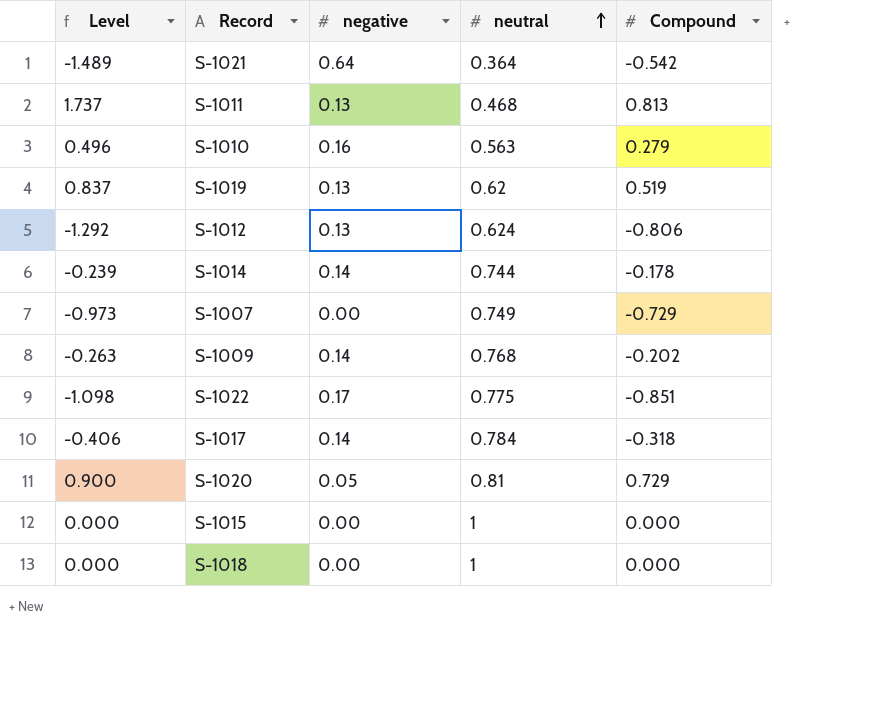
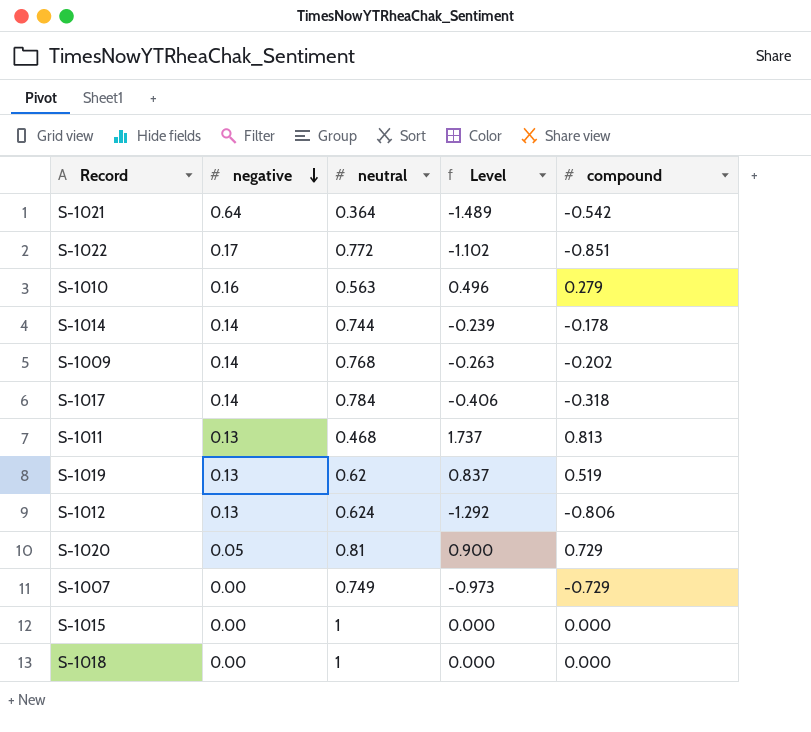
row order: neutral ascending -> negative descending
column Level | position: 1 -> 4
column name: Compound -> compound
S-1022 | neutral: 0.775 -> 0.772
S-1022 | Level: -1.098 -> -1.102

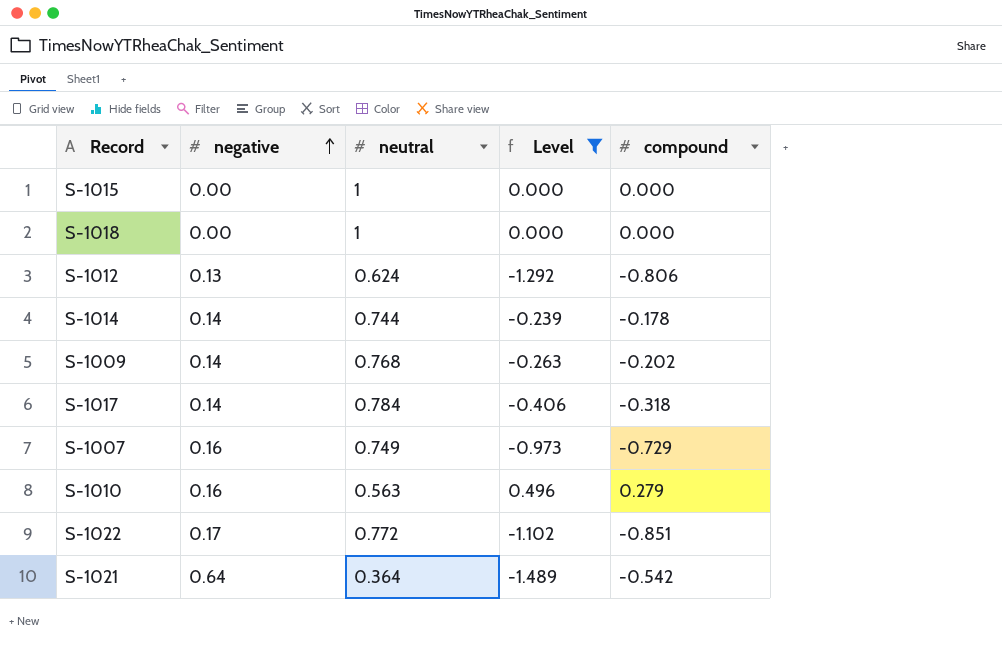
filter: none -> Level <= 0.496
row order: negative descending -> negative ascending
S-1007 | negative: 0.00 -> 0.16

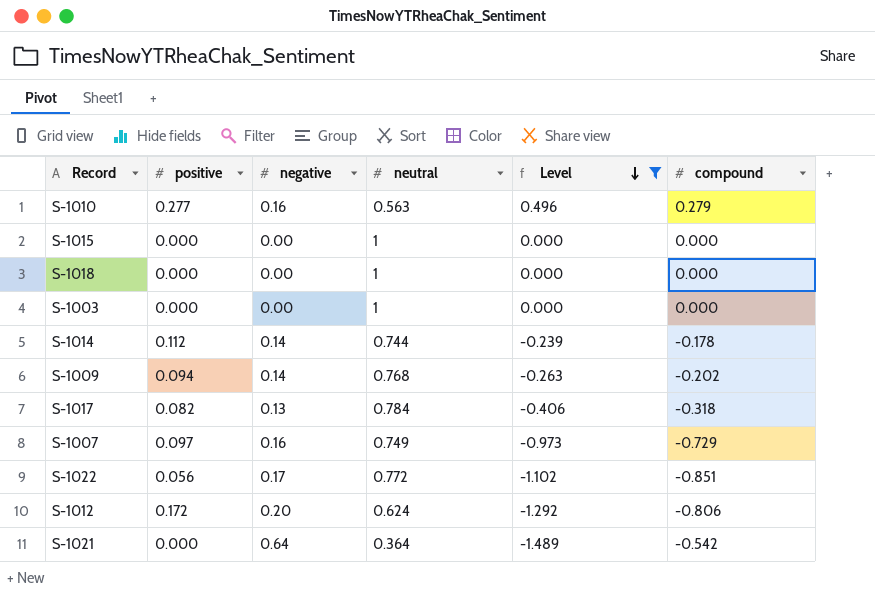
row order: negative ascending -> Level descending
column positive | position: none -> 2
row S-1003: none -> 0.000 | 0.00 | 1 | 0.000 | 0.000
S-1017 | negative: 0.14 -> 0.13
S-1012 | negative: 0.13 -> 0.20

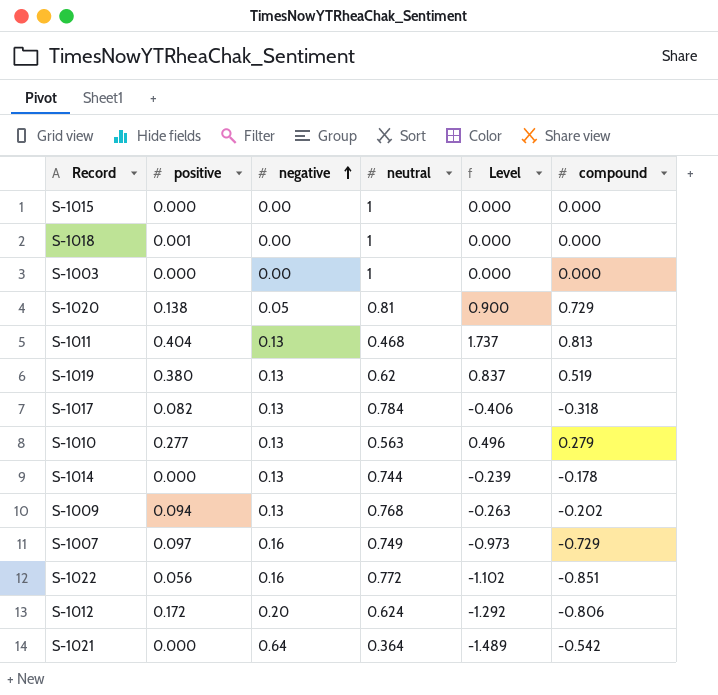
filter: Level <= 0.496 -> none
row order: Level descending -> negative ascending
S-1018 | positive: 0.000 -> 0.001
S-1010 | negative: 0.16 -> 0.13
S-1014 | positive: 0.112 -> 0.000
S-1014 | negative: 0.14 -> 0.13
S-1009 | negative: 0.14 -> 0.13
S-1022 | negative: 0.17 -> 0.16

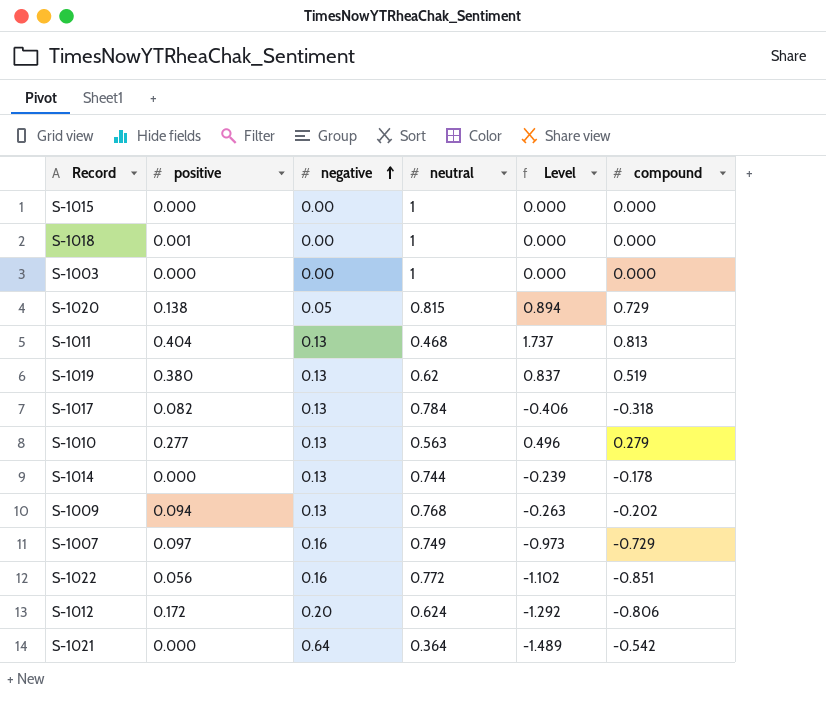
S-1020 | neutral: 0.81 -> 0.815
S-1020 | Level: 0.900 -> 0.894

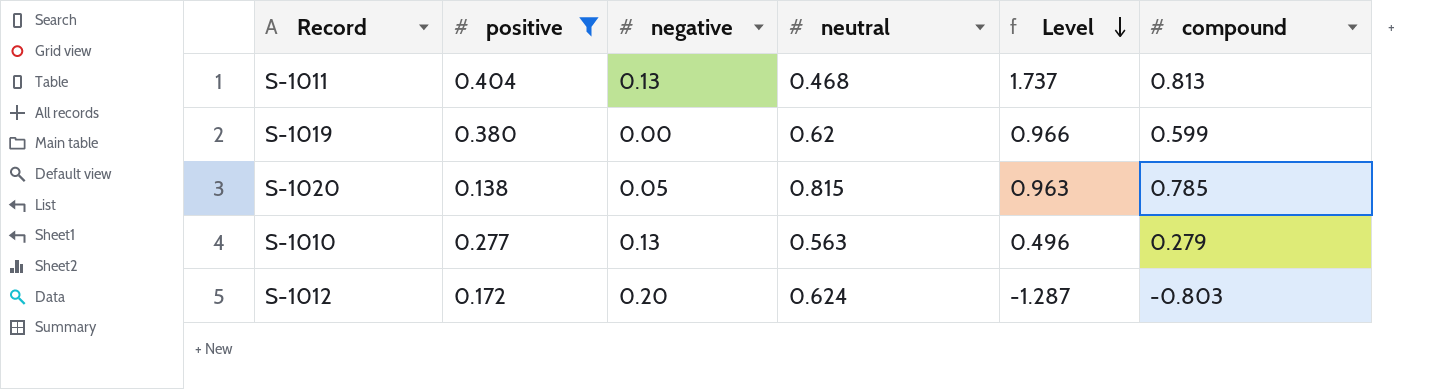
filter: none -> positive >= 0.138
row order: negative ascending -> Level descending
S-1019 | negative: 0.13 -> 0.00
S-1019 | Level: 0.837 -> 0.966
S-1019 | compound: 0.519 -> 0.599
S-1020 | Level: 0.894 -> 0.963
S-1020 | compound: 0.729 -> 0.785
S-1012 | Level: -1.292 -> -1.287
S-1012 | compound: -0.806 -> -0.803

